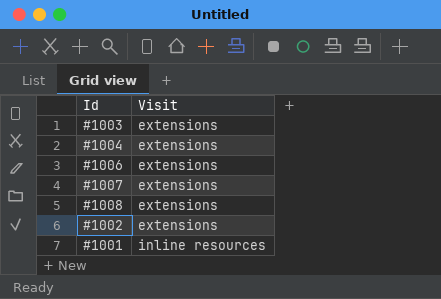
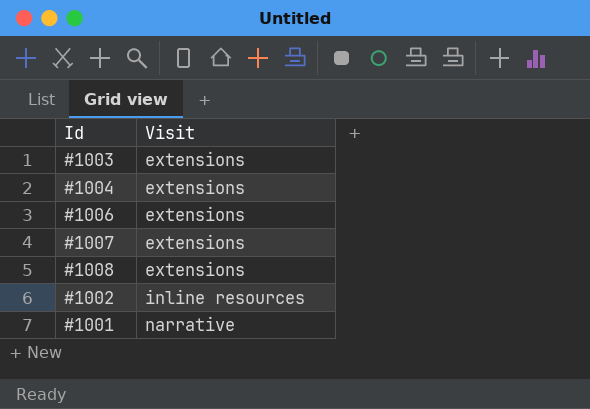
#1002 | Visit: extensions -> inline resources
#1001 | Visit: inline resources -> narrative

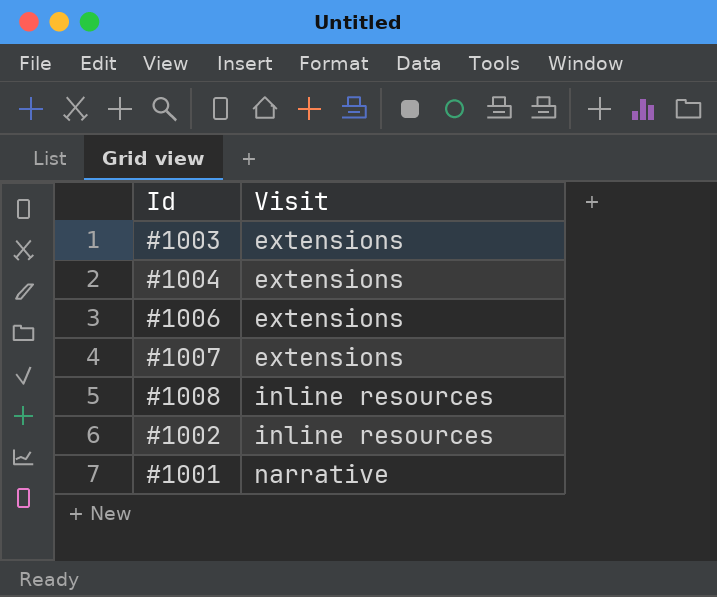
#1008 | Visit: extensions -> inline resources

